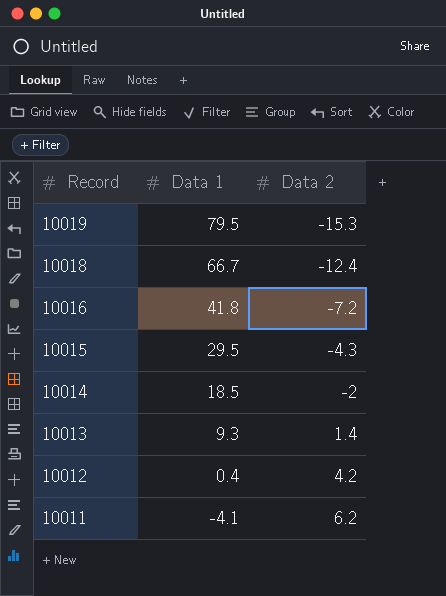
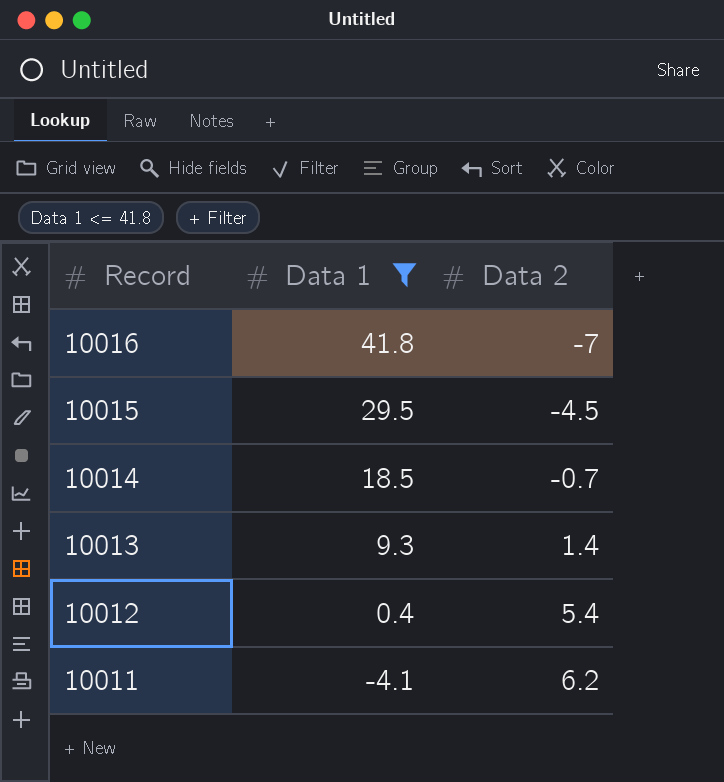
filter: none -> Data 1 <= 41.8
10016 | Data 2: -7.2 -> -7
10015 | Data 2: -4.3 -> -4.5
10014 | Data 2: -2 -> -0.7
10012 | Data 2: 4.2 -> 5.4

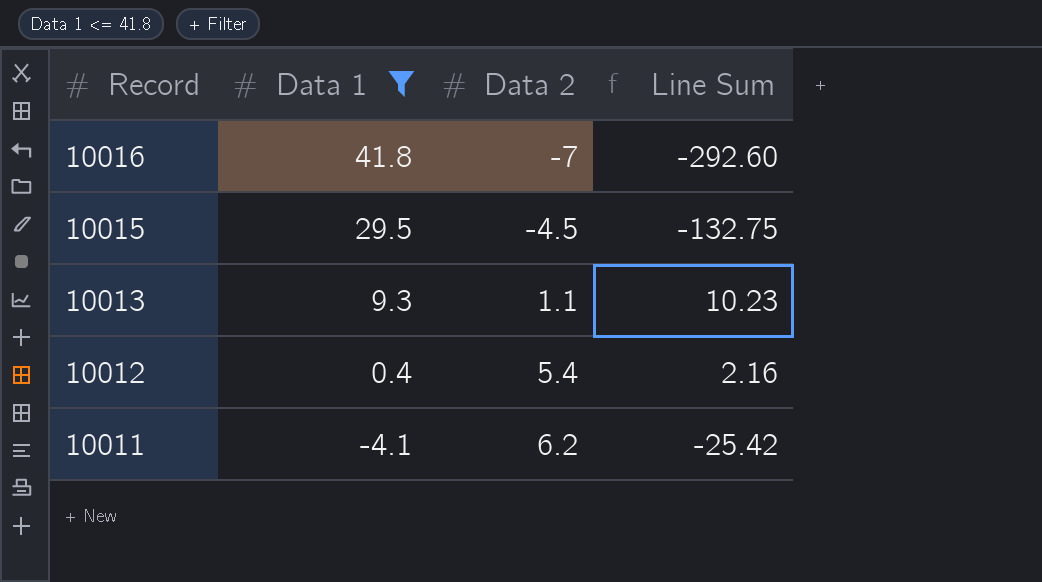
column Line Sum | formula: none -> [Data 1] * [Data 2]
row 10014: 18.5 | -0.7 -> none
10013 | Data 2: 1.4 -> 1.1

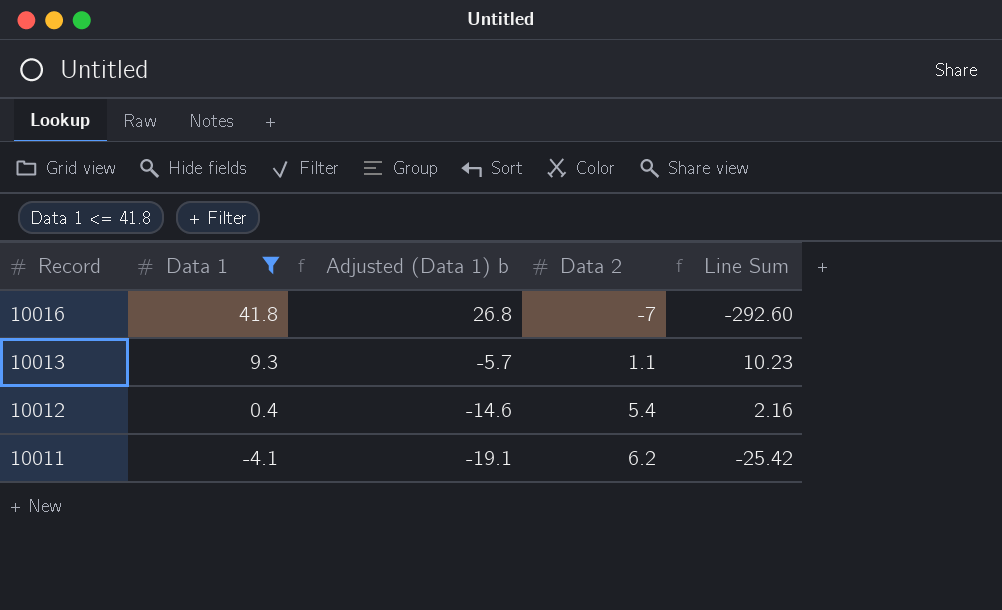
column Adjusted (Data 1) b | formula: none -> [Data 1] - 15
row 10015: 29.5 | -4.5 | -132.75 -> none

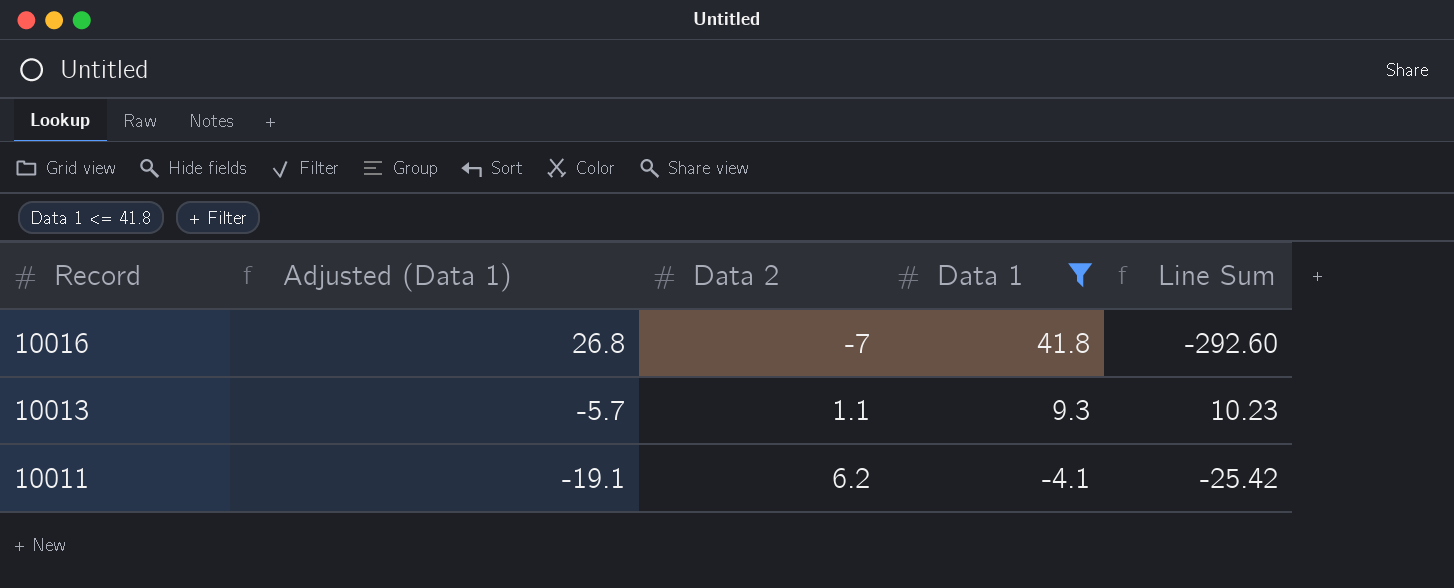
column name: Adjusted (Data 1) b -> Adjusted (Data 1)
column Data 1 | position: 2 -> 4
row 10012: 0.4 | -14.6 | 5.4 | 2.16 -> none

